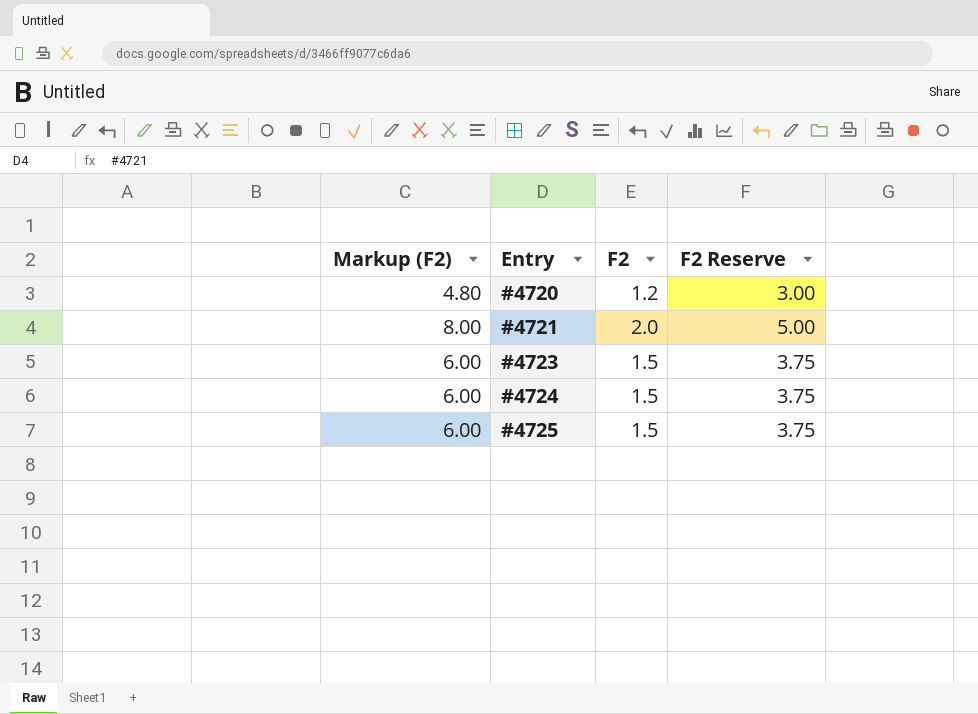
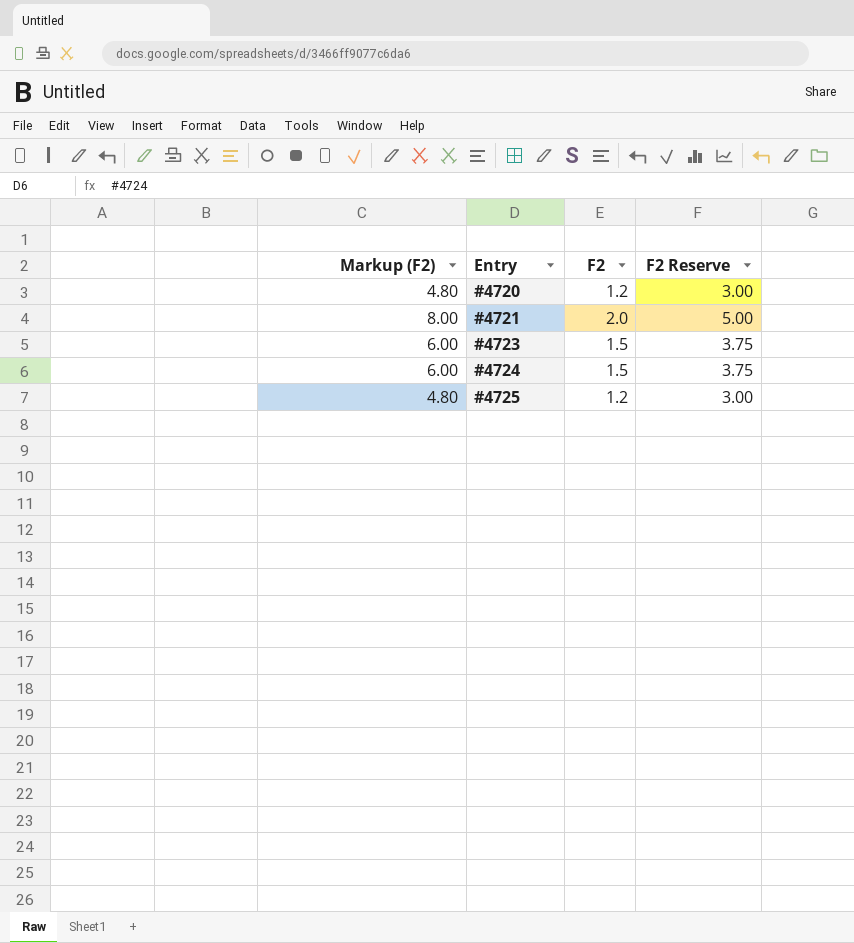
#4725 | Markup (F2): 6.00 -> 4.80
#4725 | F2: 1.5 -> 1.2
#4725 | F2 Reserve: 3.75 -> 3.00

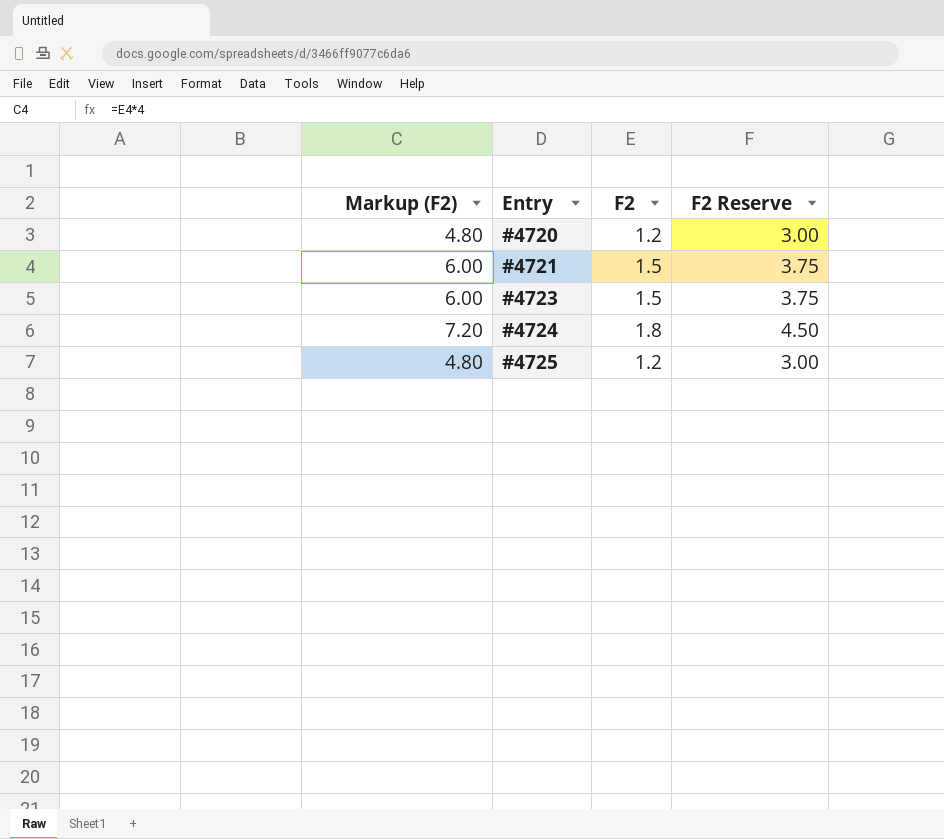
#4721 | Markup (F2): 8.00 -> 6.00
#4721 | F2: 2.0 -> 1.5
#4721 | F2 Reserve: 5.00 -> 3.75
#4724 | Markup (F2): 6.00 -> 7.20
#4724 | F2: 1.5 -> 1.8
#4724 | F2 Reserve: 3.75 -> 4.50

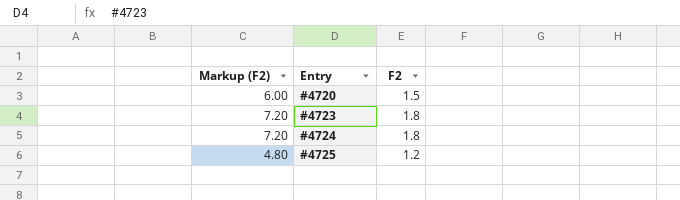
column F2 Reserve | formula: [F2] * 2.5 -> none
row #4721: 6.00 | 1.5 | 3.75 -> none
#4720 | Markup (F2): 4.80 -> 6.00
#4720 | F2: 1.2 -> 1.5
#4723 | Markup (F2): 6.00 -> 7.20
#4723 | F2: 1.5 -> 1.8

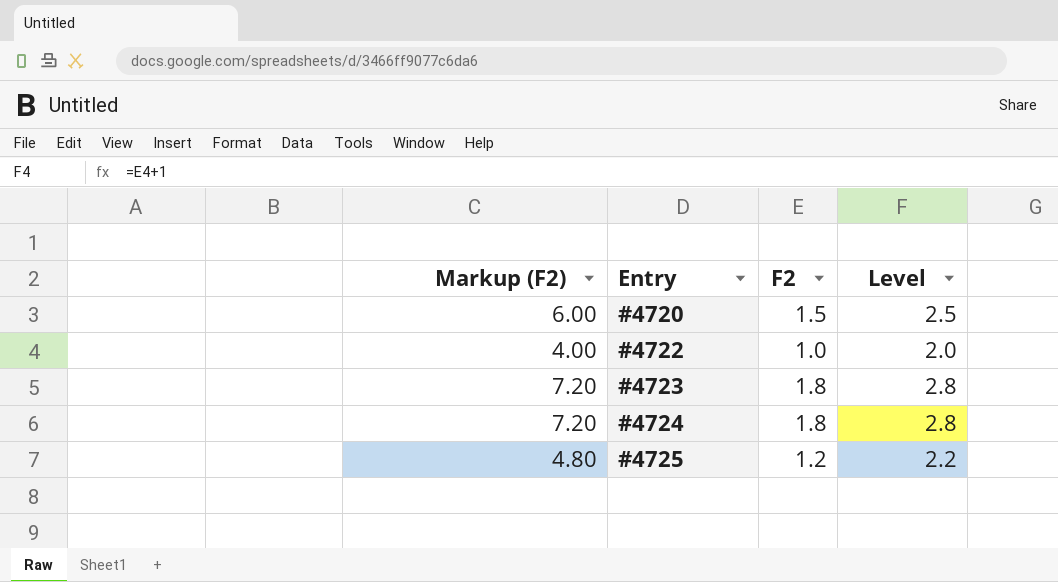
column Level | formula: none -> [F2] + 1
row #4722: none -> 4.00 | 1.0 | 2.0

